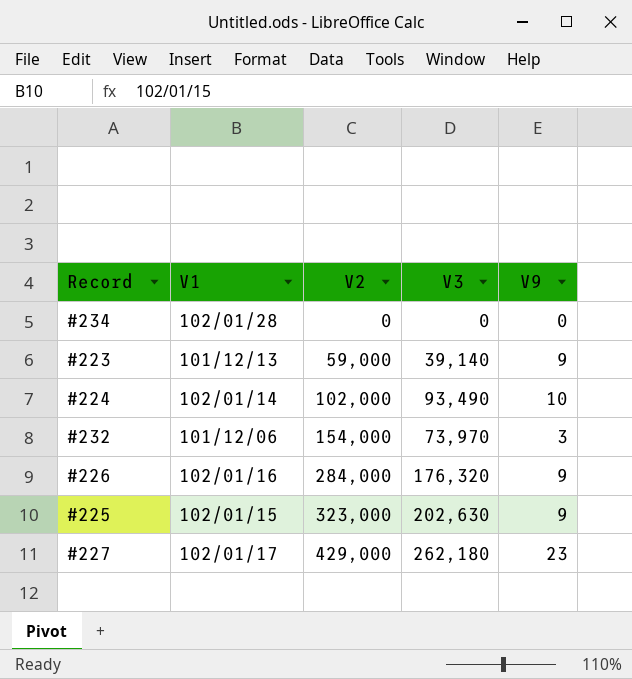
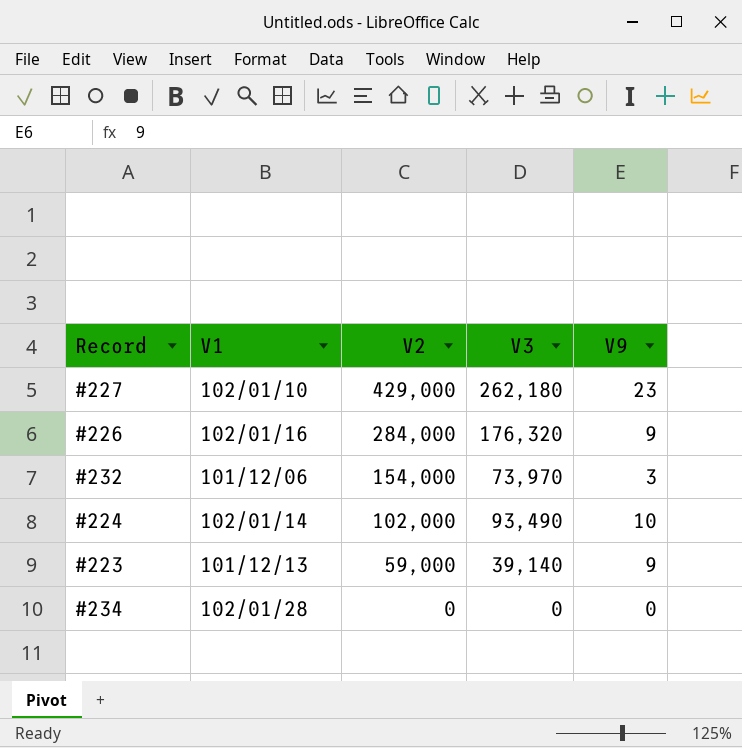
row order: V2 ascending -> V2 descending
row #225: 102/01/15 | 323,000 | 202,630 | 9 -> none
#227 | V1: 102/01/17 -> 102/01/10

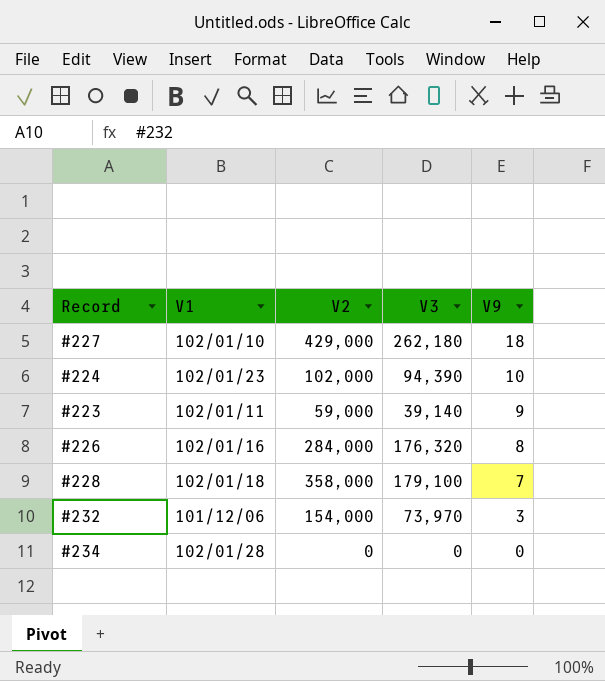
row order: V2 descending -> V9 descending
#227 | V9: 23 -> 18
#224 | V1: 102/01/14 -> 102/01/23
#224 | V3: 93,490 -> 94,390
#223 | V1: 101/12/13 -> 102/01/11
#226 | V9: 9 -> 8
row #228: none -> 102/01/18 | 358,000 | 179,100 | 7

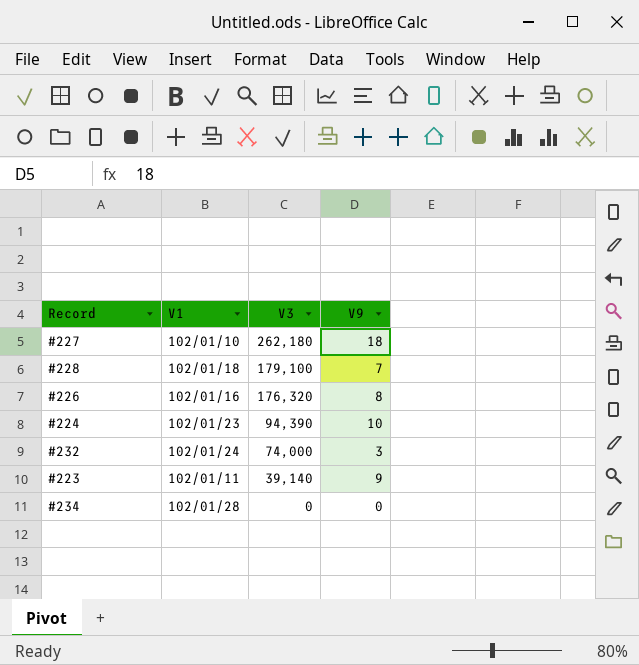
row order: V9 descending -> V3 descending
column V2 | position: 3 -> none
#232 | V1: 101/12/06 -> 102/01/24
#232 | V3: 73,970 -> 74,000

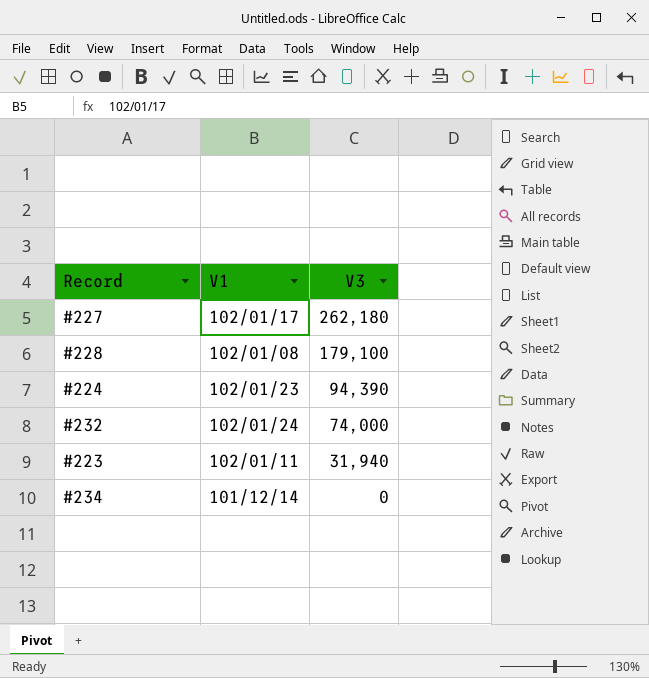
column V9 | position: 4 -> none
row #226: 102/01/16 | 176,320 | 8 -> none
#227 | V1: 102/01/10 -> 102/01/17
#228 | V1: 102/01/18 -> 102/01/08
#223 | V3: 39,140 -> 31,940
#234 | V1: 102/01/28 -> 101/12/14

